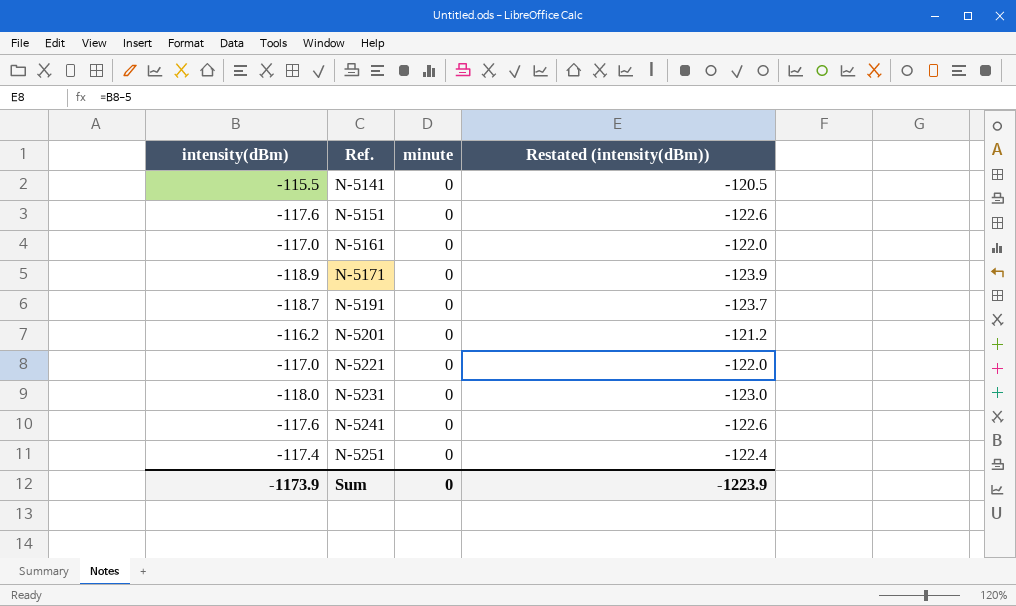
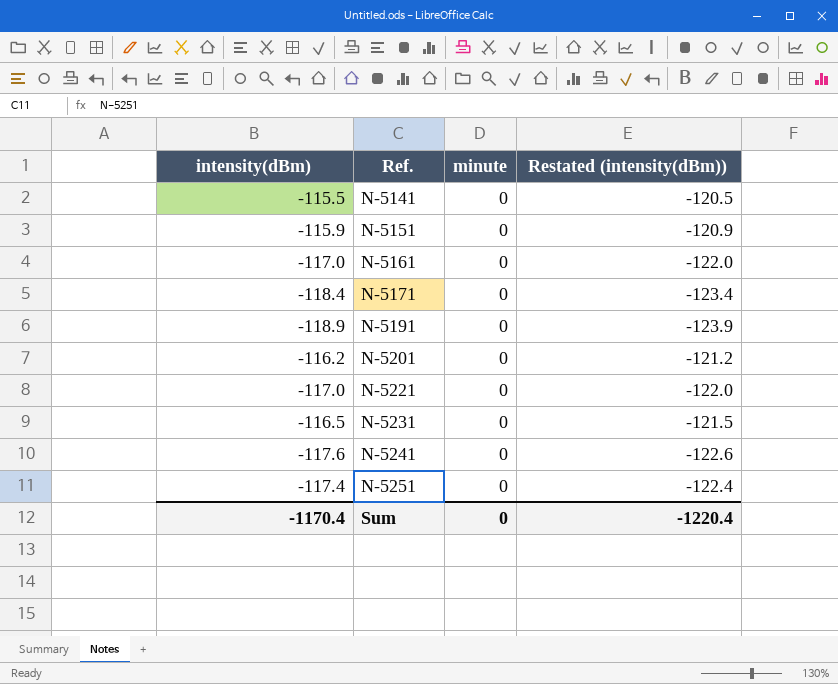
N-5151 | intensity(dBm): -117.6 -> -115.9
N-5151 | Restated (intensity(dBm)): -122.6 -> -120.9
N-5171 | intensity(dBm): -118.9 -> -118.4
N-5171 | Restated (intensity(dBm)): -123.9 -> -123.4
N-5191 | intensity(dBm): -118.7 -> -118.9
N-5191 | Restated (intensity(dBm)): -123.7 -> -123.9
N-5231 | intensity(dBm): -118.0 -> -116.5
N-5231 | Restated (intensity(dBm)): -123.0 -> -121.5
Sum | intensity(dBm): -1173.9 -> -1170.4
Sum | Restated (intensity(dBm)): -1223.9 -> -1220.4

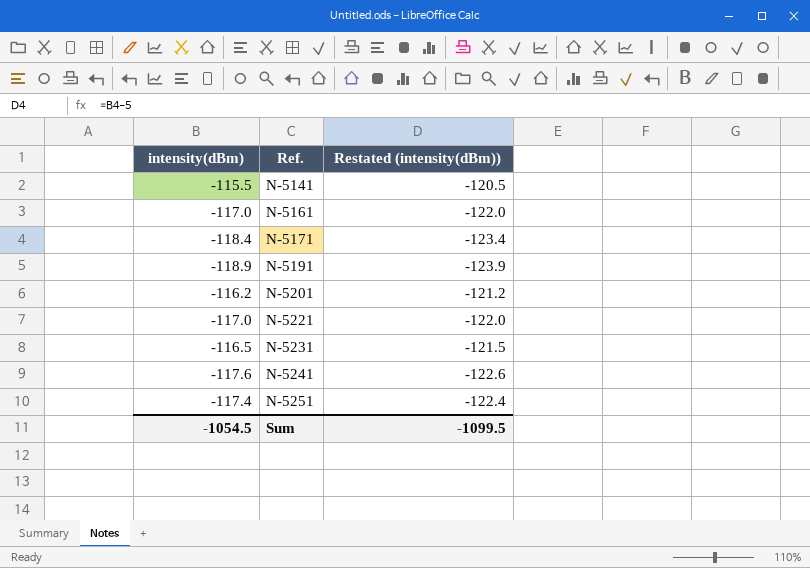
column minute | position: 3 -> none
row N-5151: -115.9 | 0 | -120.9 -> none
Sum | intensity(dBm): -1170.4 -> -1054.5
Sum | Restated (intensity(dBm)): -1220.4 -> -1099.5

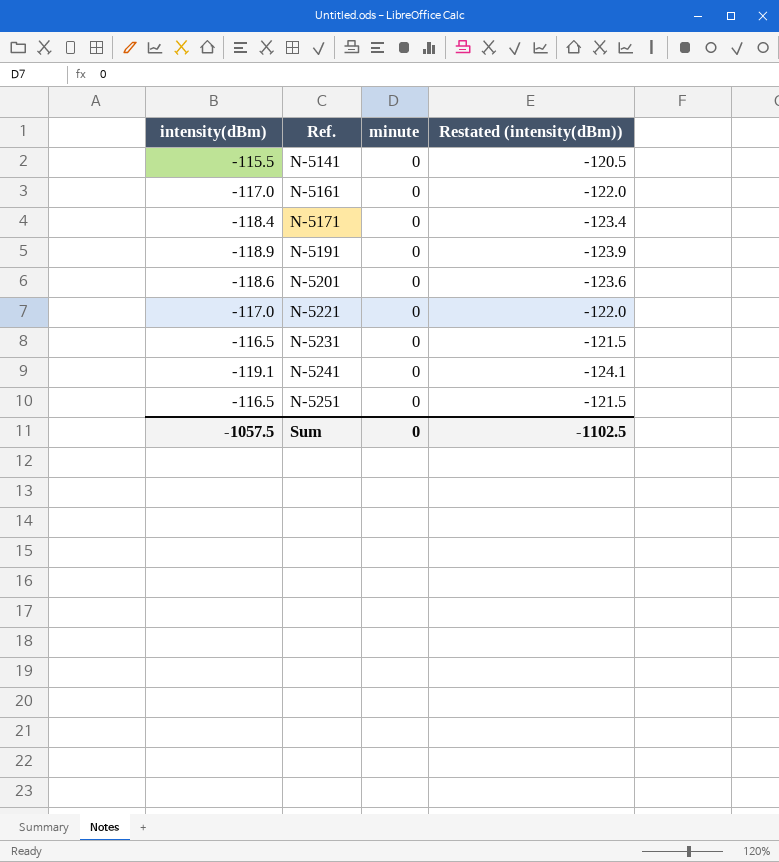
column minute | position: none -> 3
N-5201 | intensity(dBm): -116.2 -> -118.6
N-5201 | Restated (intensity(dBm)): -121.2 -> -123.6
N-5241 | intensity(dBm): -117.6 -> -119.1
N-5241 | Restated (intensity(dBm)): -122.6 -> -124.1
N-5251 | intensity(dBm): -117.4 -> -116.5
N-5251 | Restated (intensity(dBm)): -122.4 -> -121.5
Sum | intensity(dBm): -1054.5 -> -1057.5
Sum | Restated (intensity(dBm)): -1099.5 -> -1102.5

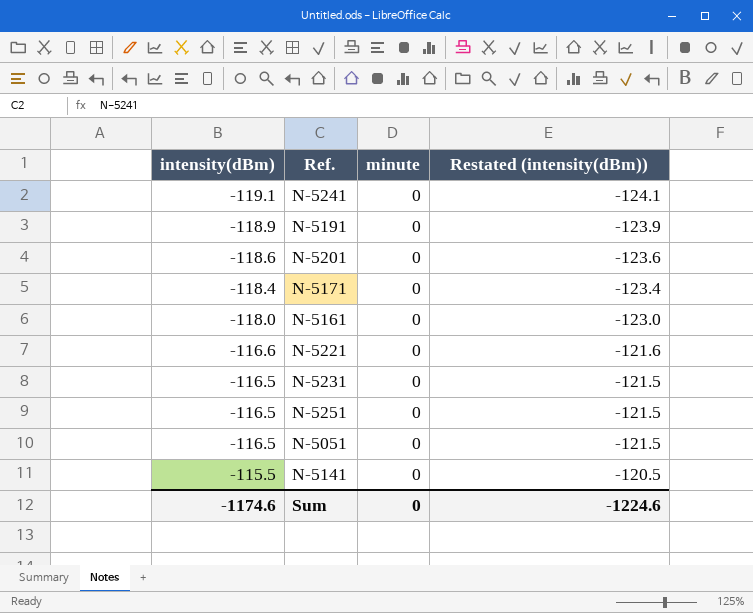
row order: Ref. ascending -> intensity(dBm) ascending
N-5161 | intensity(dBm): -117.0 -> -118.0
N-5161 | Restated (intensity(dBm)): -122.0 -> -123.0
N-5221 | intensity(dBm): -117.0 -> -116.6
N-5221 | Restated (intensity(dBm)): -122.0 -> -121.6
row N-5051: none -> -116.5 | 0 | -121.5
Sum | intensity(dBm): -1057.5 -> -1174.6
Sum | Restated (intensity(dBm)): -1102.5 -> -1224.6

